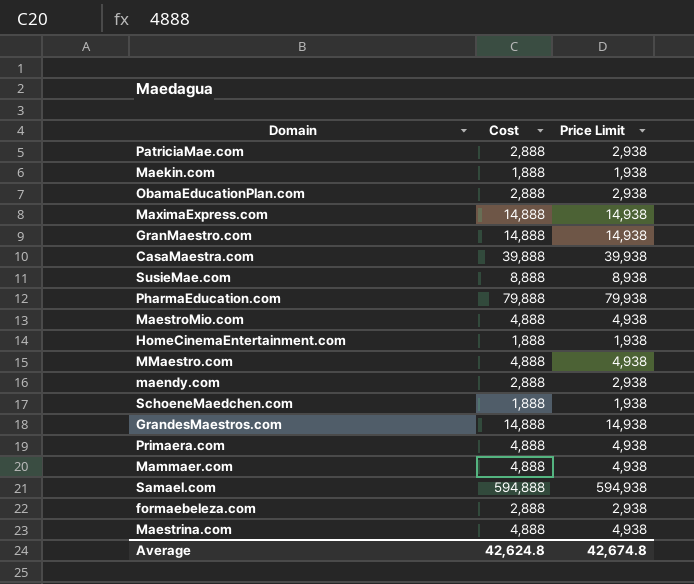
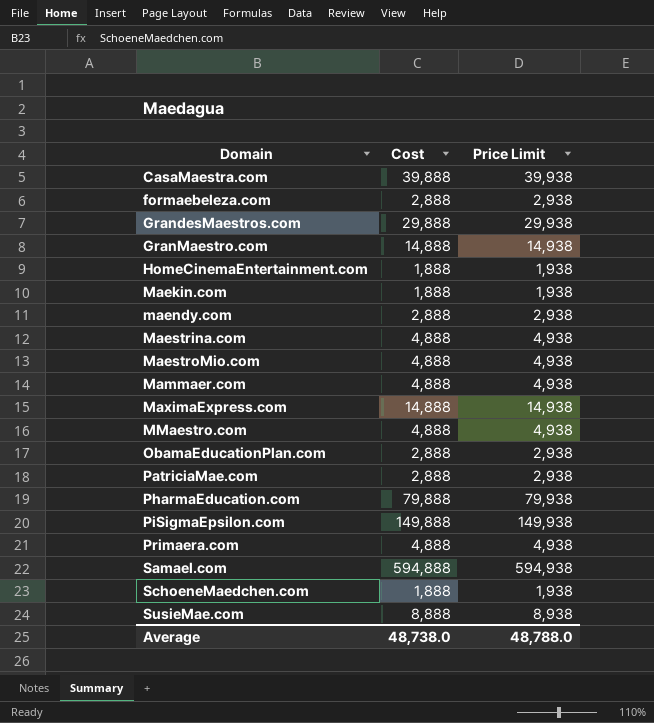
row order: none -> Domain ascending
GrandesMaestros.com | Cost: 14,888 -> 29,888
GrandesMaestros.com | Price Limit: 14,938 -> 29,938
row PiSigmaEpsilon.com: none -> 149,888 | 149,938
Average | Cost: 42,624.8 -> 48,738.0
Average | Price Limit: 42,674.8 -> 48,788.0

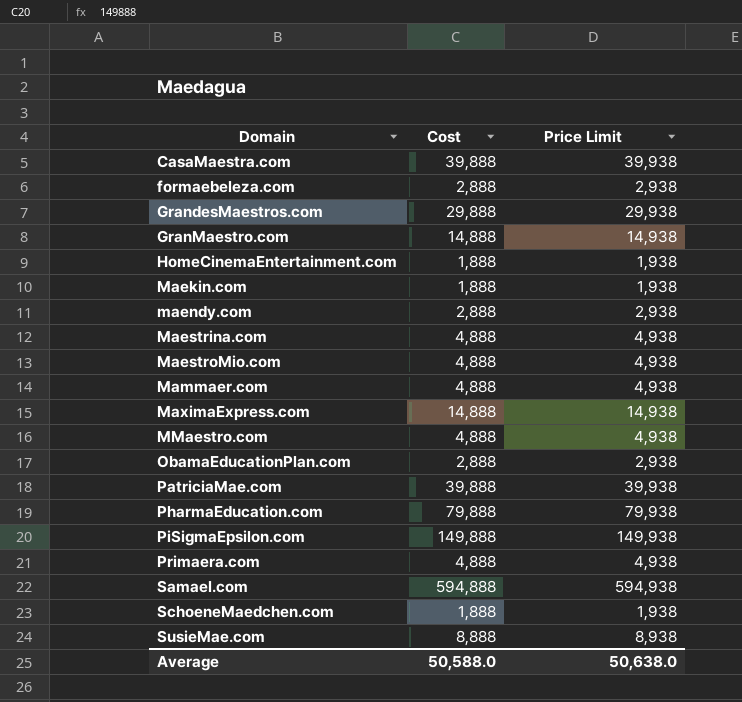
PatriciaMae.com | Cost: 2,888 -> 39,888
PatriciaMae.com | Price Limit: 2,938 -> 39,938
Average | Cost: 48,738.0 -> 50,588.0
Average | Price Limit: 48,788.0 -> 50,638.0

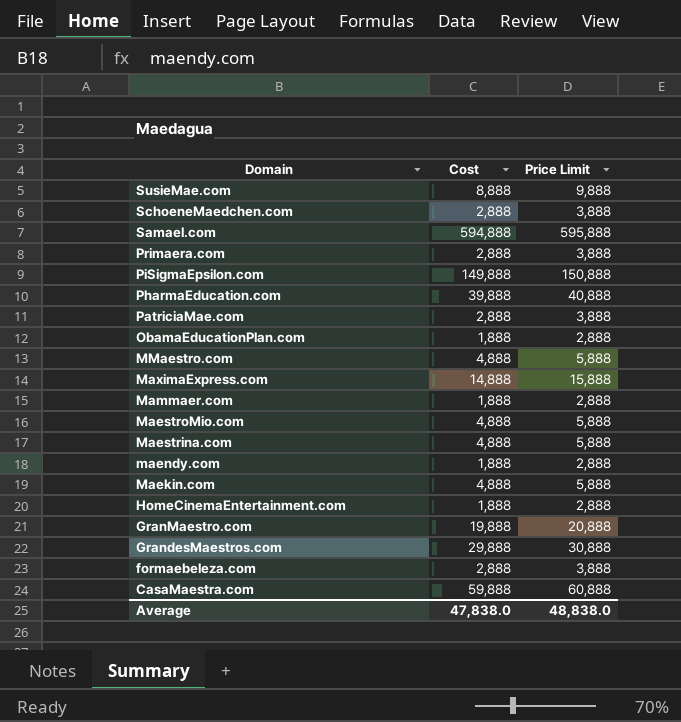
row order: Domain ascending -> Domain descending
column Price Limit | formula: [Cost] + 50 -> [Cost] + 1000
SchoeneMaedchen.com | Cost: 1,888 -> 2,888
Primaera.com | Cost: 4,888 -> 2,888
PharmaEducation.com | Cost: 79,888 -> 39,888
PatriciaMae.com | Cost: 39,888 -> 2,888
ObamaEducationPlan.com | Cost: 2,888 -> 1,888
Mammaer.com | Cost: 4,888 -> 1,888
maendy.com | Cost: 2,888 -> 1,888
Maekin.com | Cost: 1,888 -> 4,888
GranMaestro.com | Cost: 14,888 -> 19,888
CasaMaestra.com | Cost: 39,888 -> 59,888
Average | Cost: 50,588.0 -> 47,838.0
Average | Price Limit: 50,638.0 -> 48,838.0

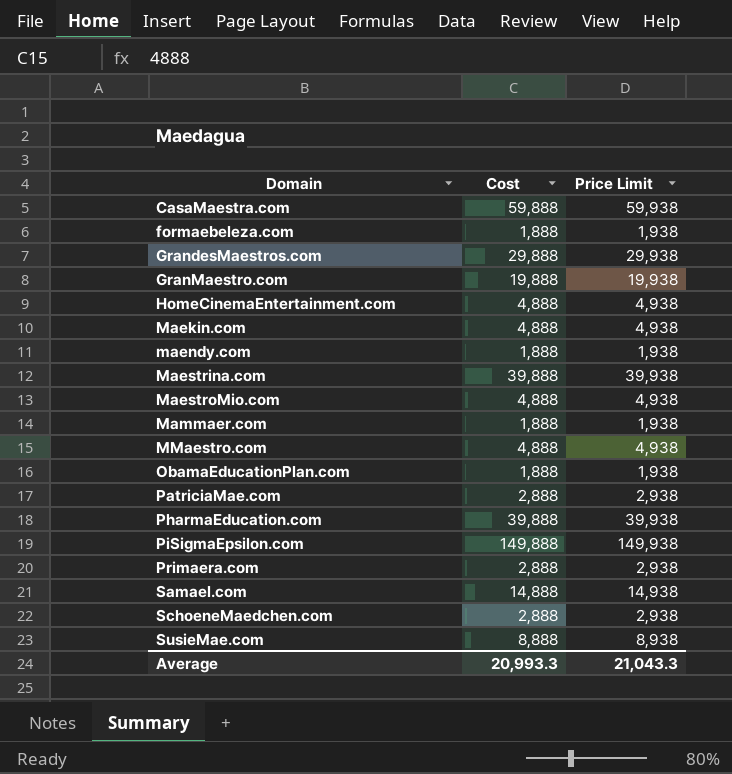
row order: Domain descending -> Domain ascending
column Price Limit | formula: [Cost] + 1000 -> [Cost] + 50
row MaximaExpress.com: 14,888 | 15,888 -> none
formaebeleza.com | Cost: 2,888 -> 1,888
HomeCinemaEntertainment.com | Cost: 1,888 -> 4,888
Maestrina.com | Cost: 4,888 -> 39,888
Samael.com | Cost: 594,888 -> 14,888
Average | Cost: 47,838.0 -> 20,993.3
Average | Price Limit: 48,838.0 -> 21,043.3

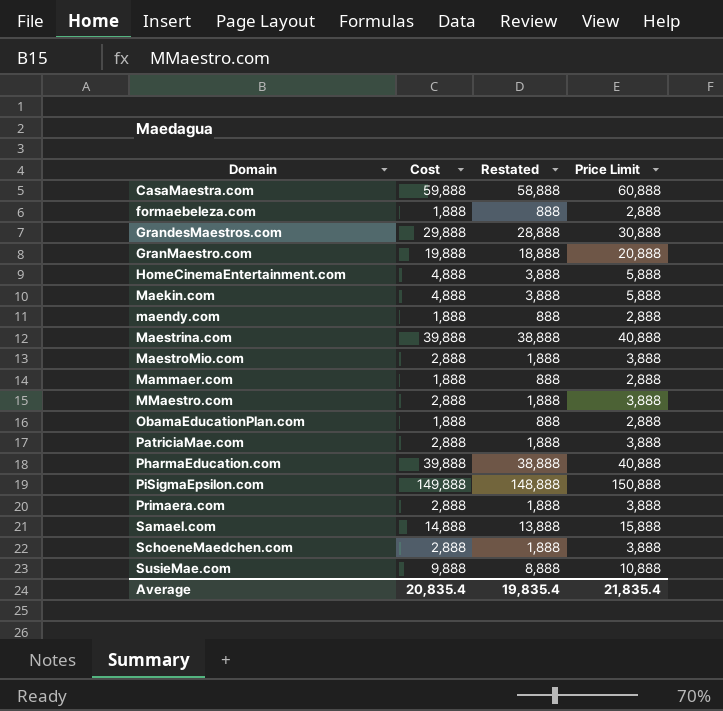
column Restated | formula: none -> [Cost] - 1000
column Price Limit | formula: [Cost] + 50 -> [Cost] + 1000
MaestroMio.com | Cost: 4,888 -> 2,888
MMaestro.com | Cost: 4,888 -> 2,888
SusieMae.com | Cost: 8,888 -> 9,888
Average | Cost: 20,993.3 -> 20,835.4
Average | Price Limit: 21,043.3 -> 21,835.4

